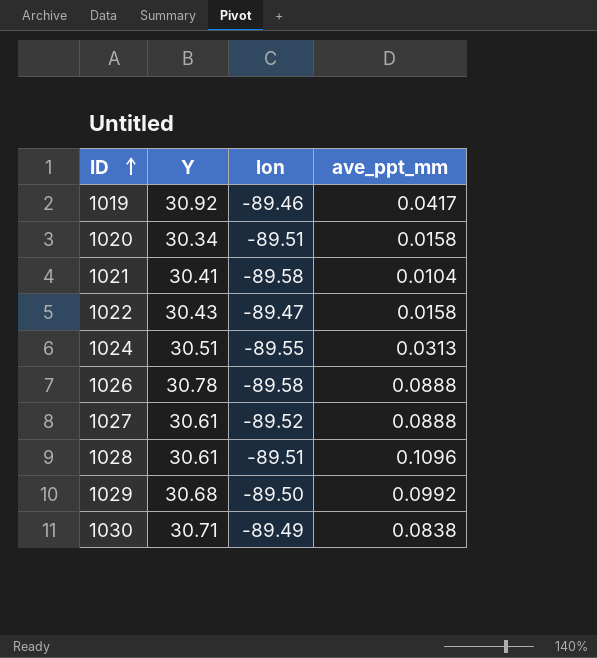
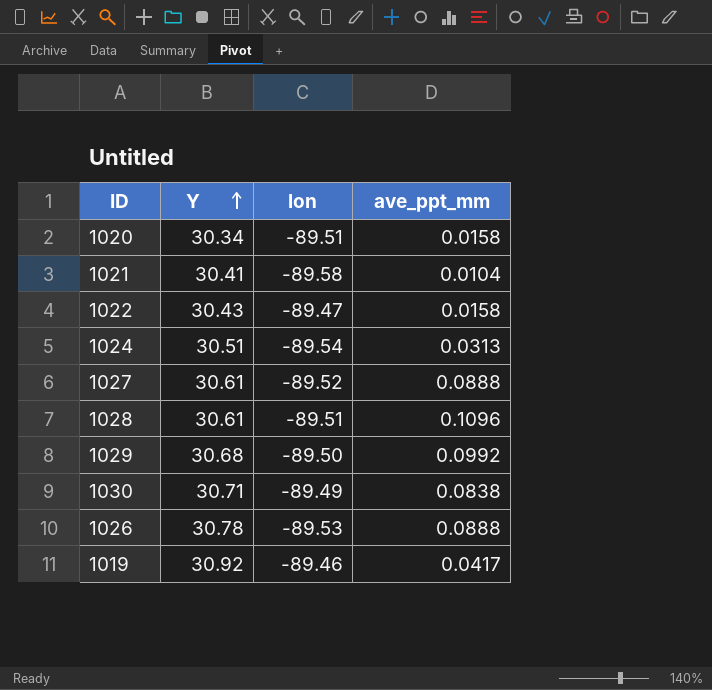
row order: ID ascending -> Y ascending
1024 | lon: -89.55 -> -89.54
1026 | lon: -89.58 -> -89.53

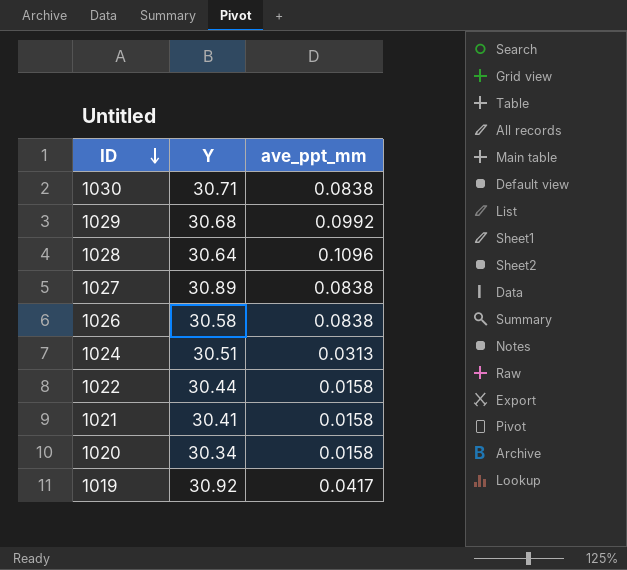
row order: Y ascending -> ID descending
column lon | position: 3 -> none
1028 | Y: 30.61 -> 30.64
1027 | Y: 30.61 -> 30.89
1027 | ave_ppt_mm: 0.0888 -> 0.0838
1026 | Y: 30.78 -> 30.58
1026 | ave_ppt_mm: 0.0888 -> 0.0838
1022 | Y: 30.43 -> 30.44
1021 | ave_ppt_mm: 0.0104 -> 0.0158

